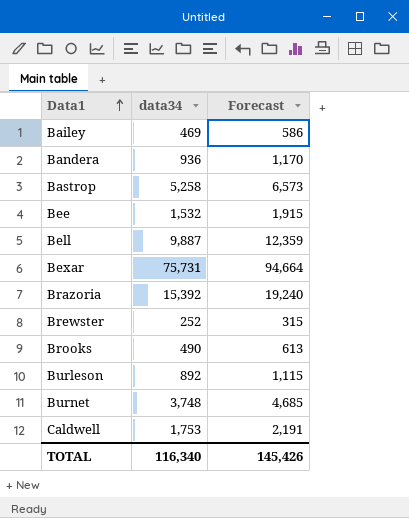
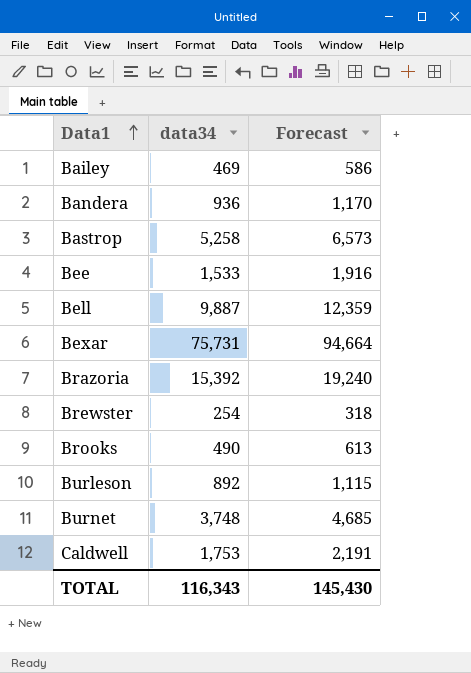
Bee | data34: 1,532 -> 1,533
Bee | Forecast: 1,915 -> 1,916
Brewster | data34: 252 -> 254
Brewster | Forecast: 315 -> 318
TOTAL | data34: 116,340 -> 116,343
TOTAL | Forecast: 145,426 -> 145,430

